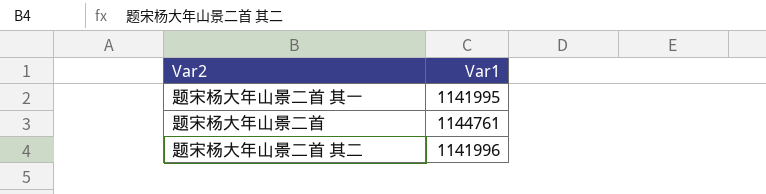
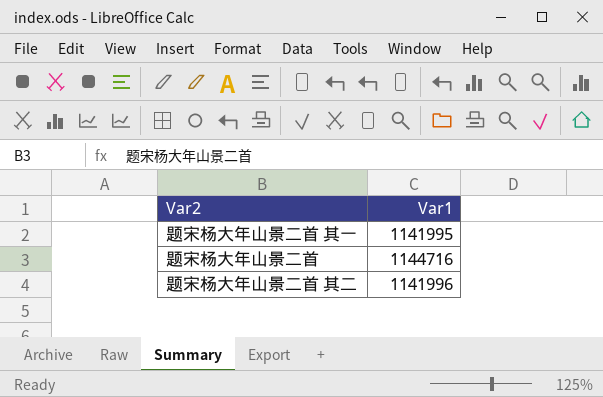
题宋杨大年山景二首 | Var1: 1144761 -> 1144716

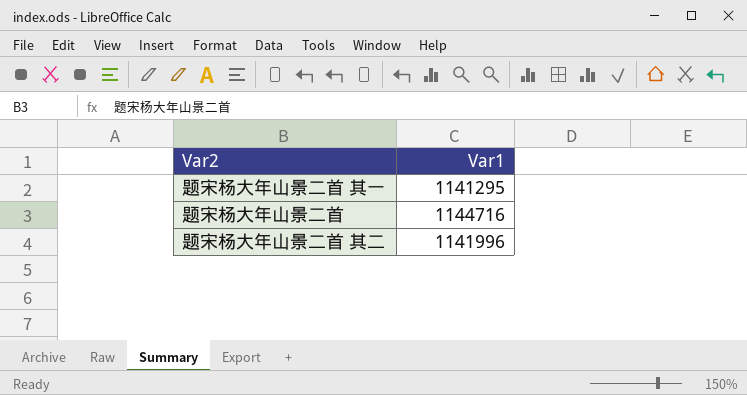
题宋杨大年山景二首 其一 | Var1: 1141995 -> 1141295

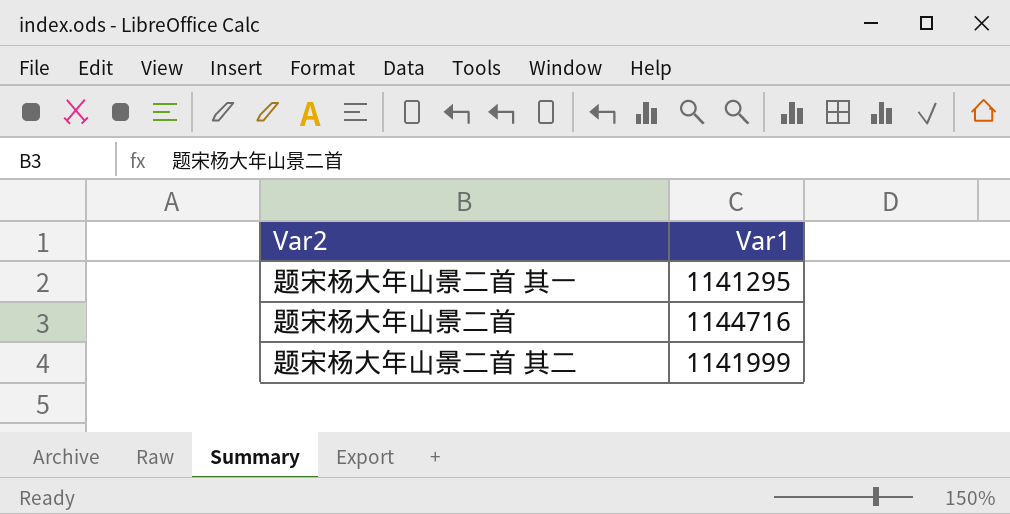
题宋杨大年山景二首 其二 | Var1: 1141996 -> 1141999

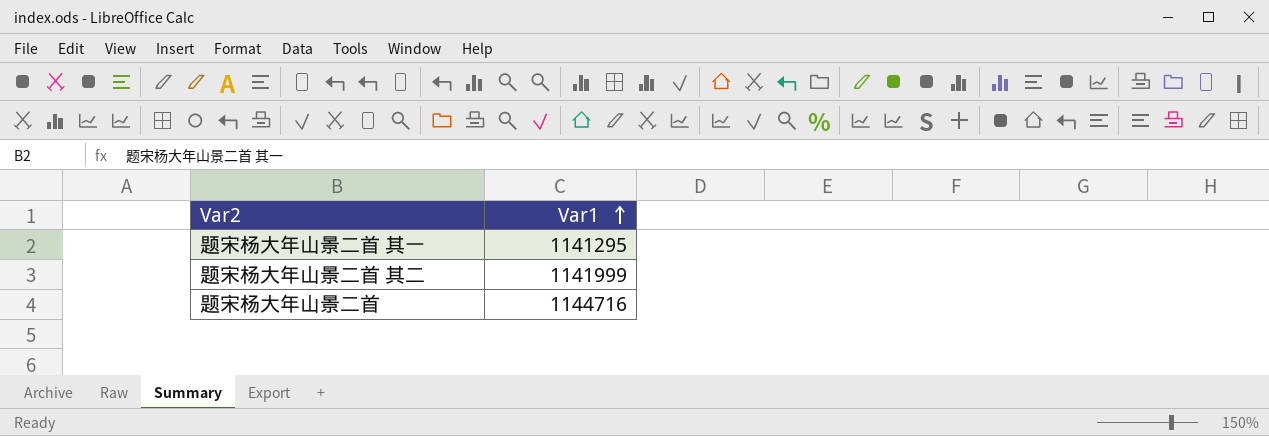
row order: none -> Var1 ascending

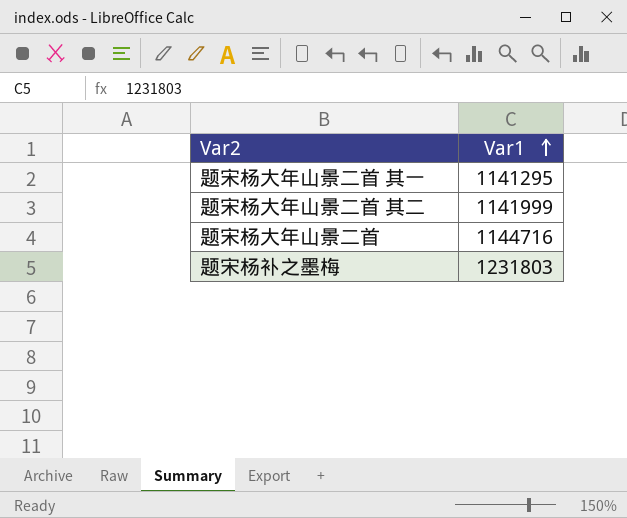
row 题宋杨补之墨梅: none -> 1231803

